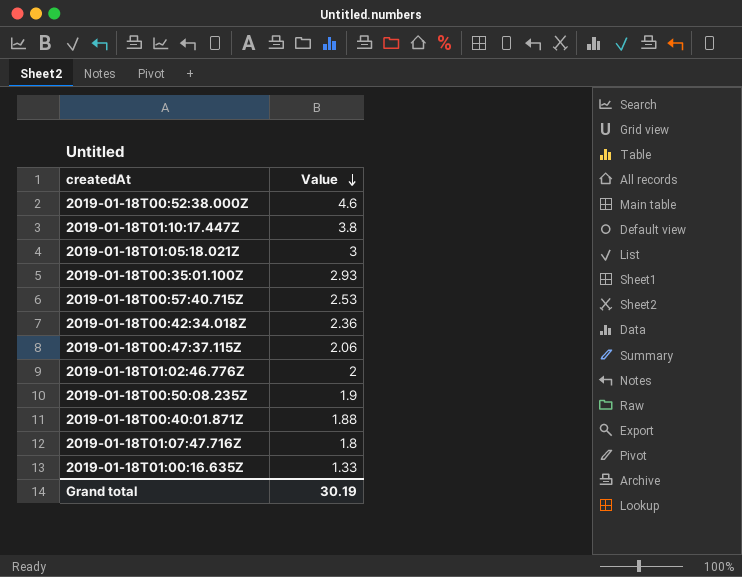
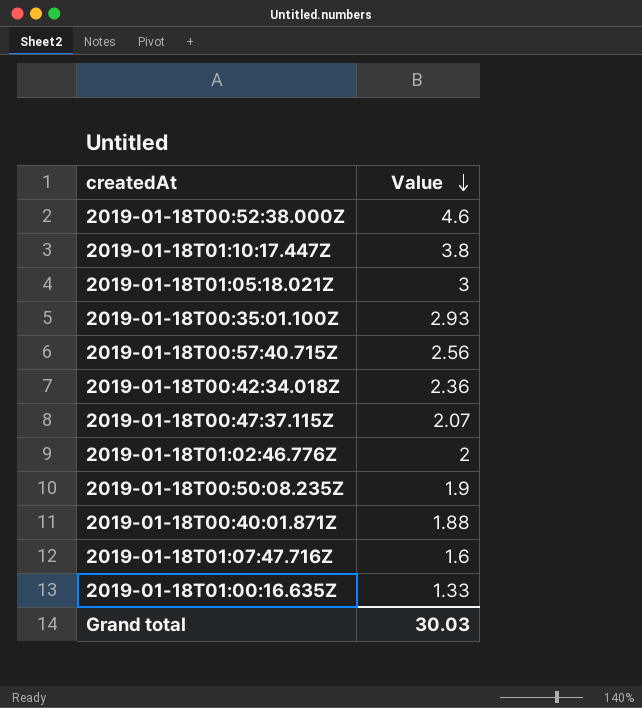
2019-01-18T00:57:40.715Z | Value: 2.53 -> 2.56
2019-01-18T00:47:37.115Z | Value: 2.06 -> 2.07
2019-01-18T01:07:47.716Z | Value: 1.8 -> 1.6
Grand total | Value: 30.19 -> 30.03

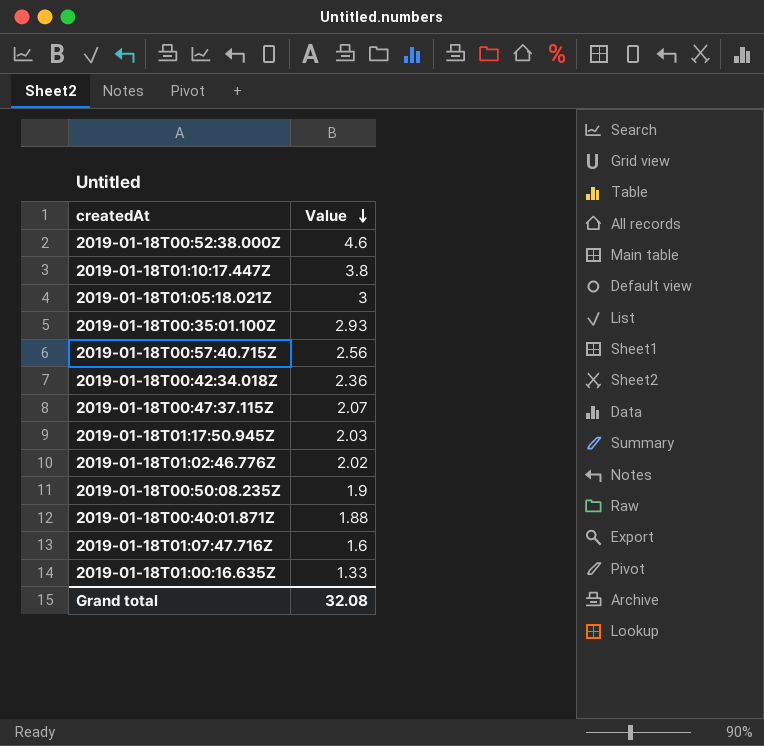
row 2019-01-18T01:17:50.945Z: none -> 2.03
2019-01-18T01:02:46.776Z | Value: 2 -> 2.02
Grand total | Value: 30.03 -> 32.08

